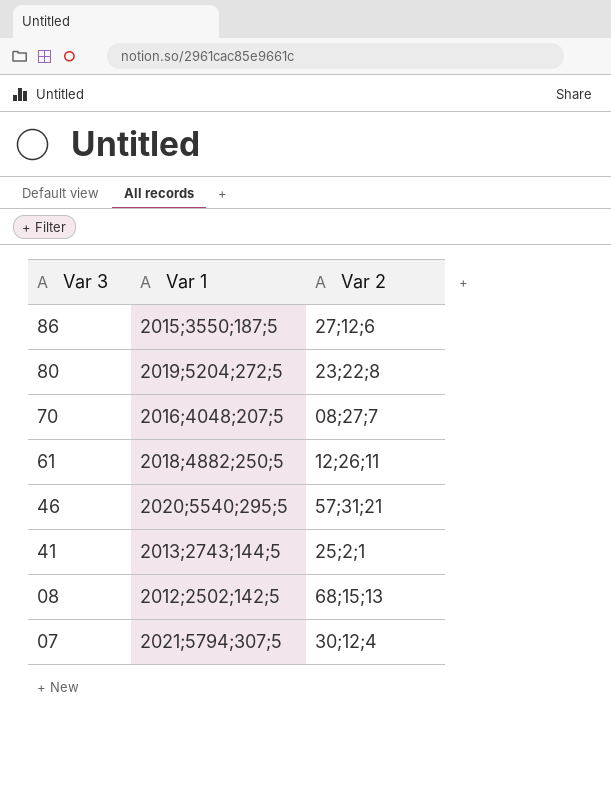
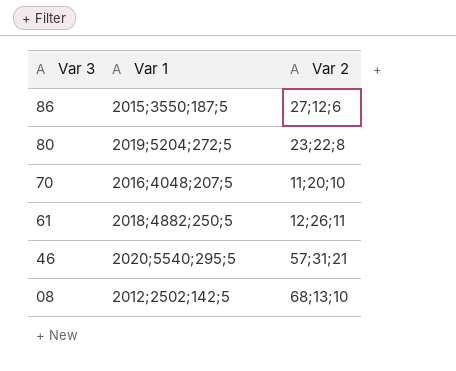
row 41: 2013;2743;144;5 | 25;2;1 -> none
row 07: 2021;5794;307;5 | 30;12;4 -> none
70 | Var 2: 08;27;7 -> 11;20;10
08 | Var 2: 68;15;13 -> 68;13;10

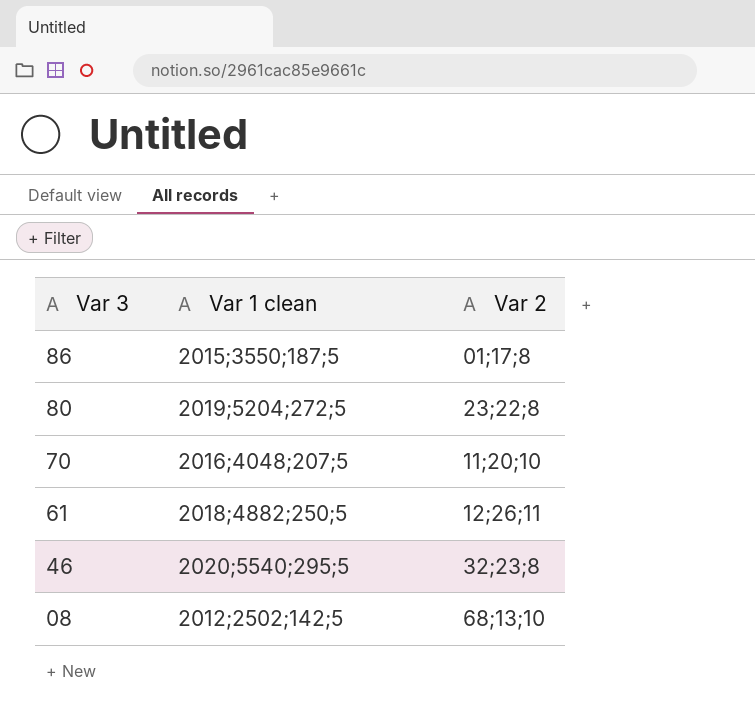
column name: Var 1 -> Var 1 clean
86 | Var 2: 27;12;6 -> 01;17;8
46 | Var 2: 57;31;21 -> 32;23;8

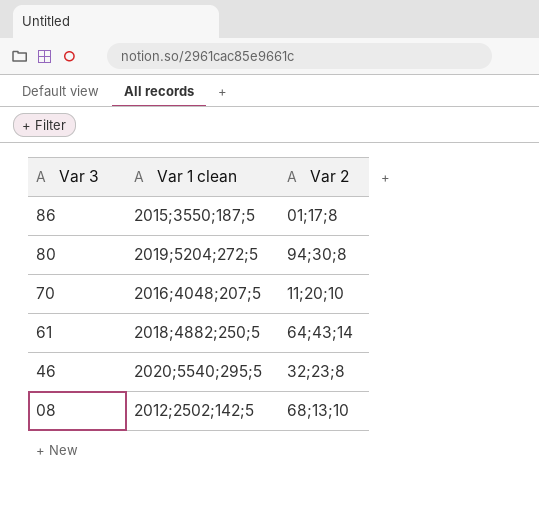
80 | Var 2: 23;22;8 -> 94;30;8
61 | Var 2: 12;26;11 -> 64;43;14

